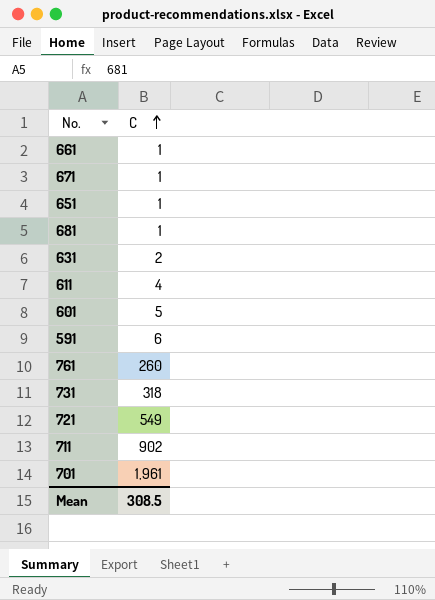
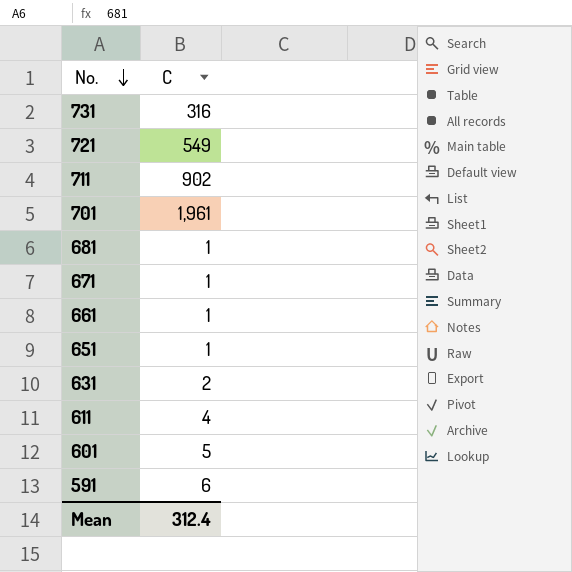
row order: C ascending -> No. descending
row 761: 260 -> none
731 | C: 318 -> 316
Mean | C: 308.5 -> 312.4

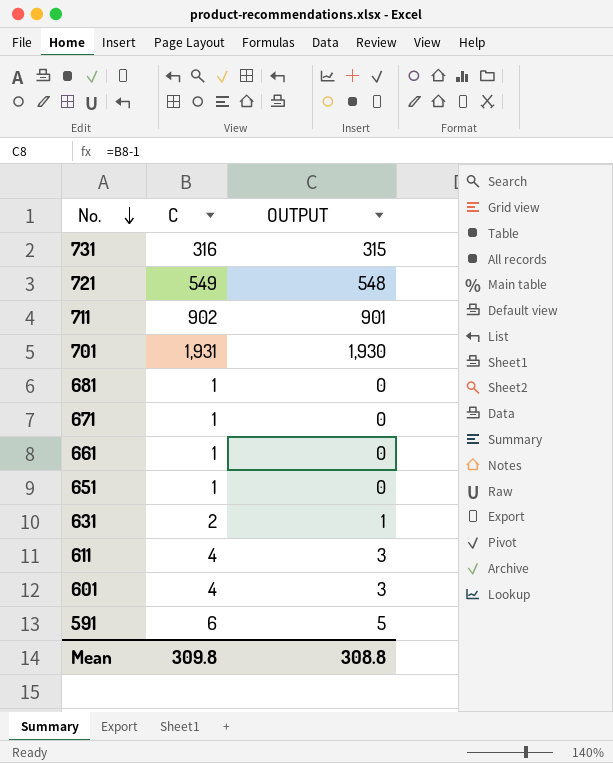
column OUTPUT | formula: none -> [C] - 1
701 | C: 1,961 -> 1,931
601 | C: 5 -> 4
Mean | C: 312.4 -> 309.8

